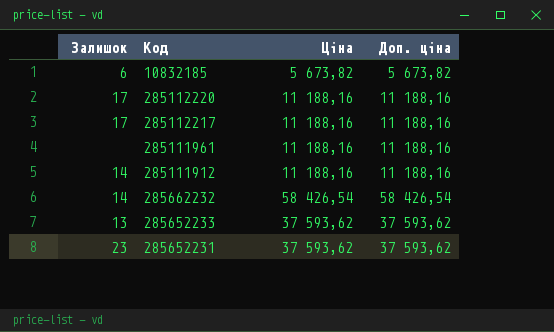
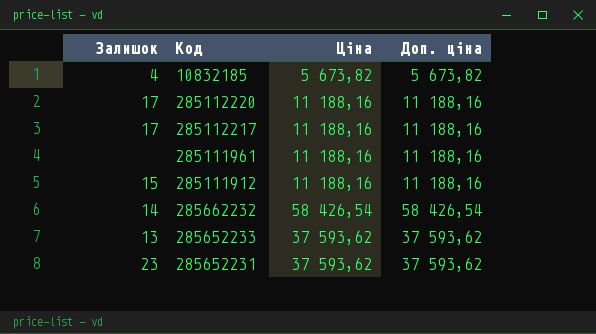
10832185 | Залишок: 6 -> 4
285111912 | Залишок: 14 -> 15

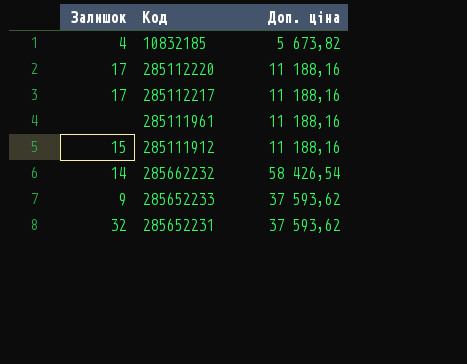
column Ціна | position: 3 -> none
285652233 | Залишок: 13 -> 9
285652231 | Залишок: 23 -> 32

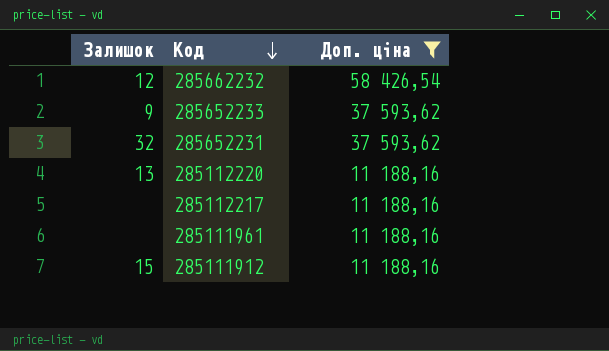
filter: none -> Доп. ціна != 5 673,82
row order: none -> Код descending
285662232 | Залишок: 14 -> 12
285112220 | Залишок: 17 -> 13
285112217 | Залишок: 17 -> none

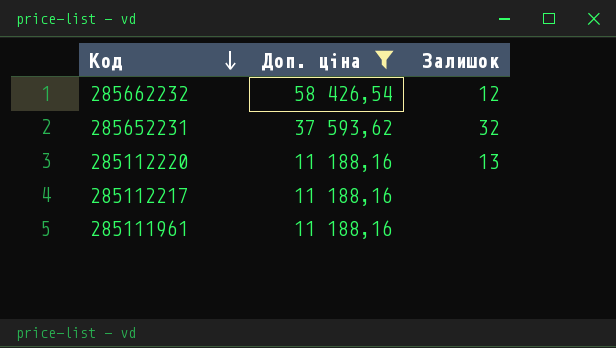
column Залишок | position: 1 -> 3
row 285652233: 9 | 37 593,62 -> none
row 285111912: 15 | 11 188,16 -> none

